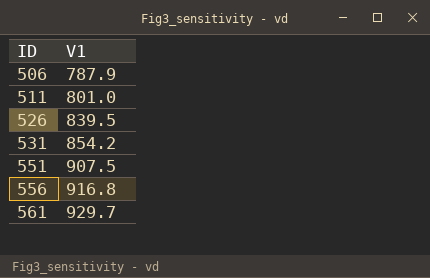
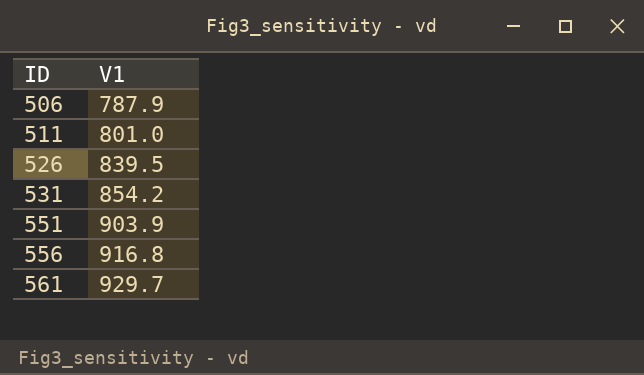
551 | V1: 907.5 -> 903.9

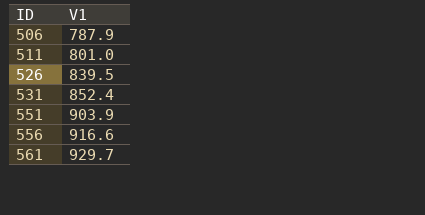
531 | V1: 854.2 -> 852.4
556 | V1: 916.8 -> 916.6

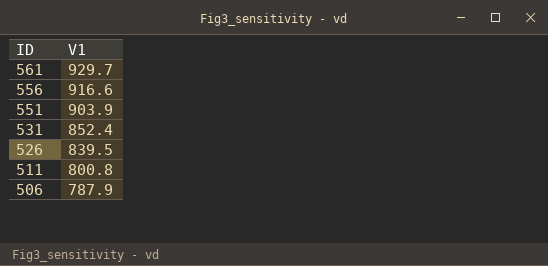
row order: ID ascending -> ID descending
511 | V1: 801.0 -> 800.8

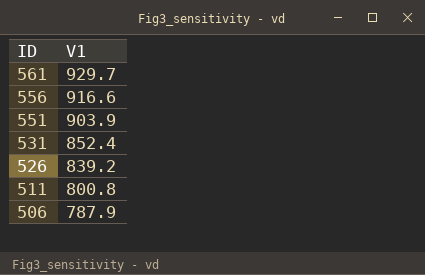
526 | V1: 839.5 -> 839.2

